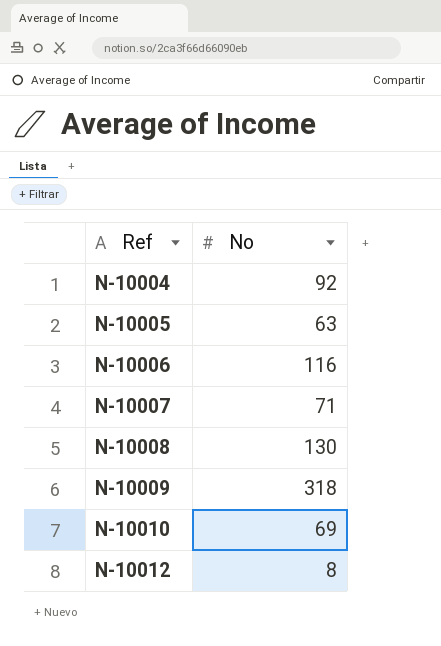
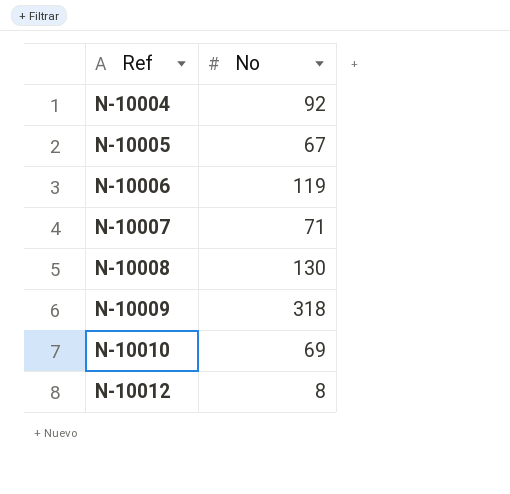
N-10005 | No: 63 -> 67
N-10006 | No: 116 -> 119

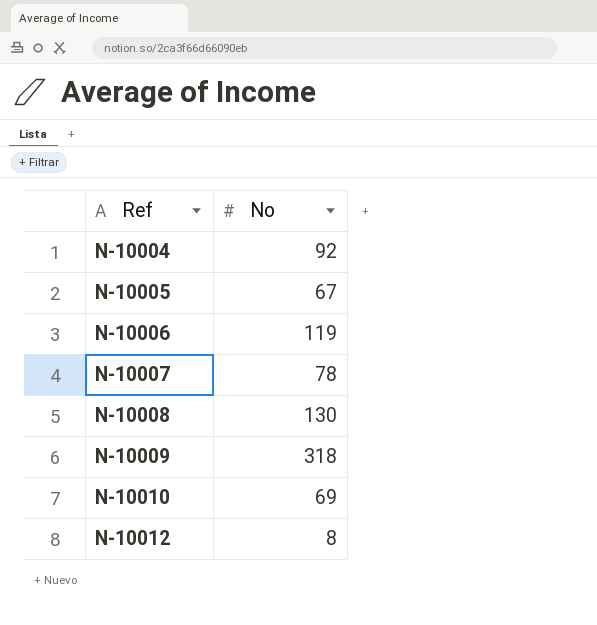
N-10007 | No: 71 -> 78

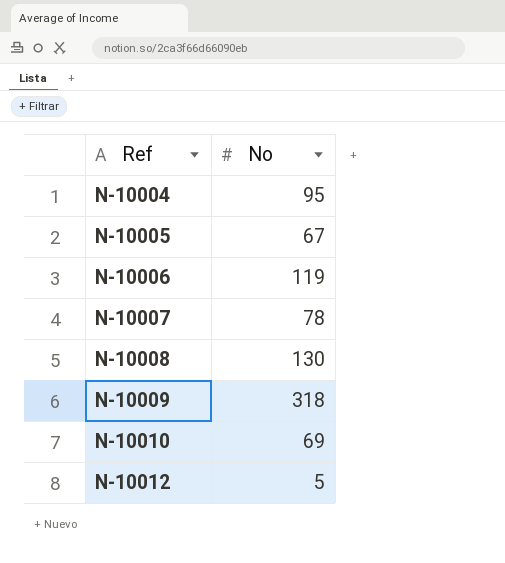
N-10004 | No: 92 -> 95
N-10012 | No: 8 -> 5

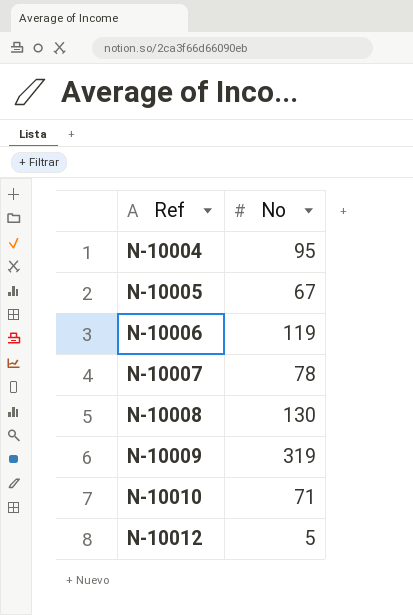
N-10009 | No: 318 -> 319
N-10010 | No: 69 -> 71

